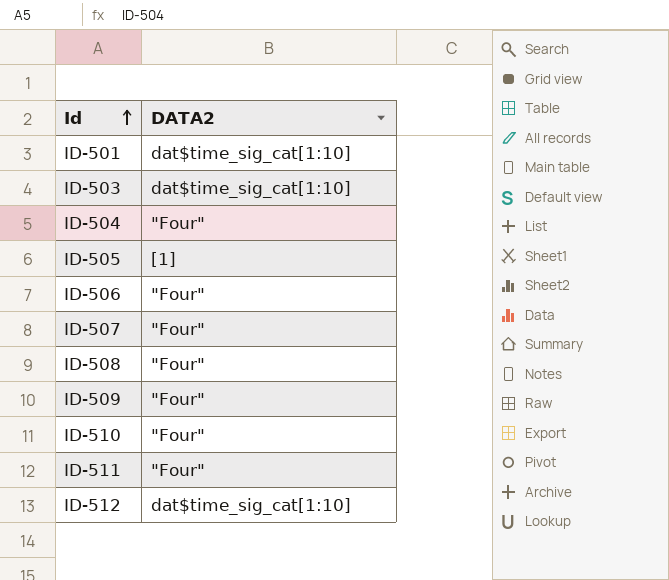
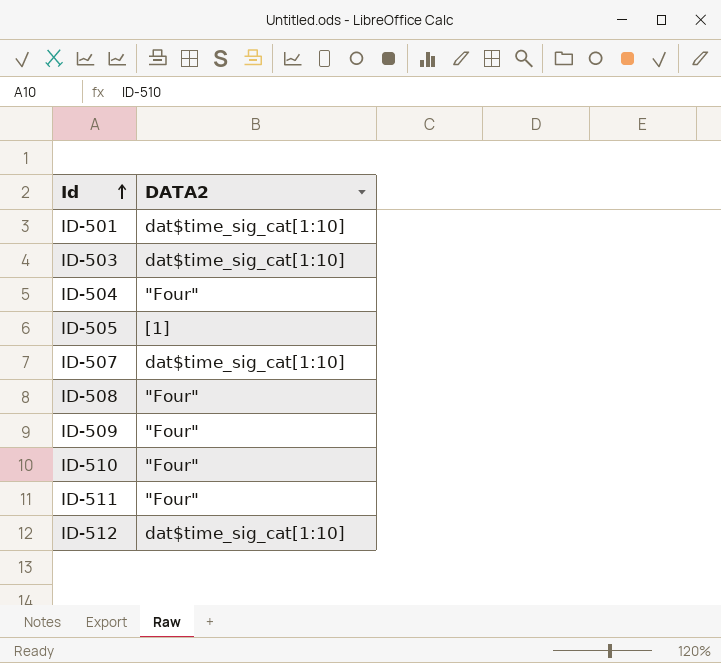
row ID-506: "Four" -> none
ID-507 | DATA2: "Four" -> dat$time_sig_cat[1:10]

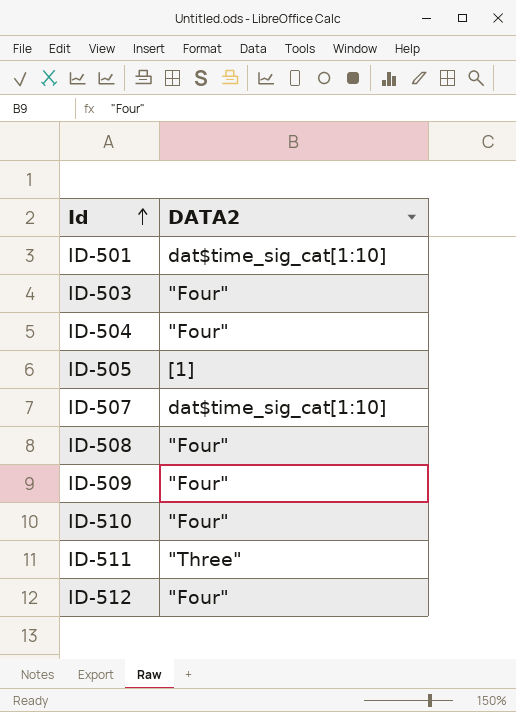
ID-503 | DATA2: dat$time_sig_cat[1:10] -> "Four"
ID-511 | DATA2: "Four" -> "Three"
ID-512 | DATA2: dat$time_sig_cat[1:10] -> "Four"

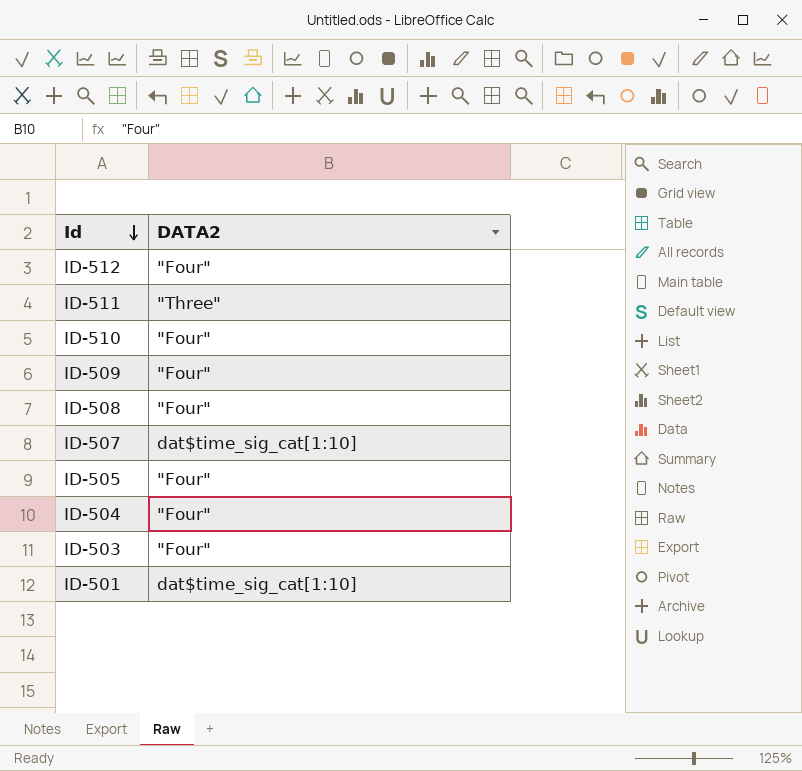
row order: Id ascending -> Id descending
ID-505 | DATA2: [1] -> "Four"

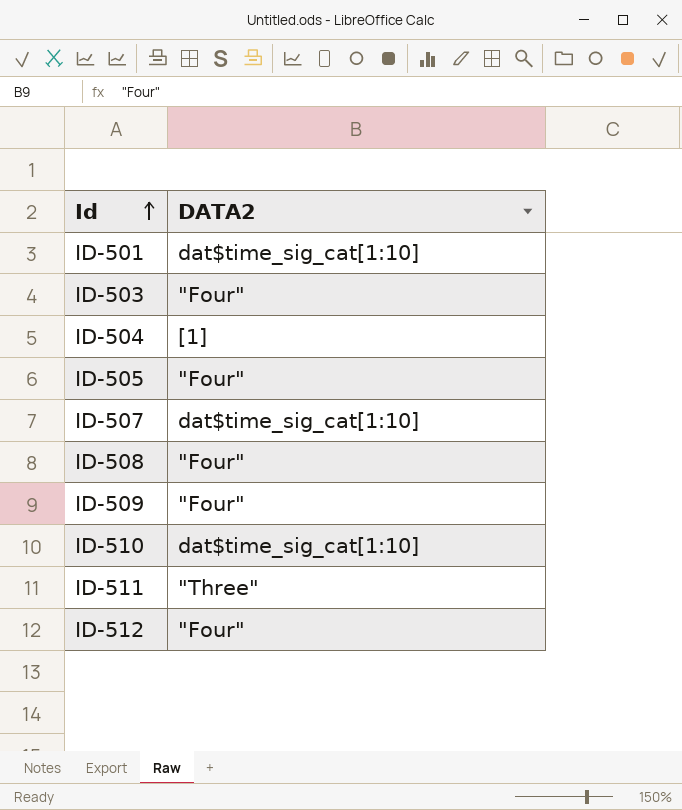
row order: Id descending -> Id ascending
ID-504 | DATA2: "Four" -> [1]
ID-510 | DATA2: "Four" -> dat$time_sig_cat[1:10]

